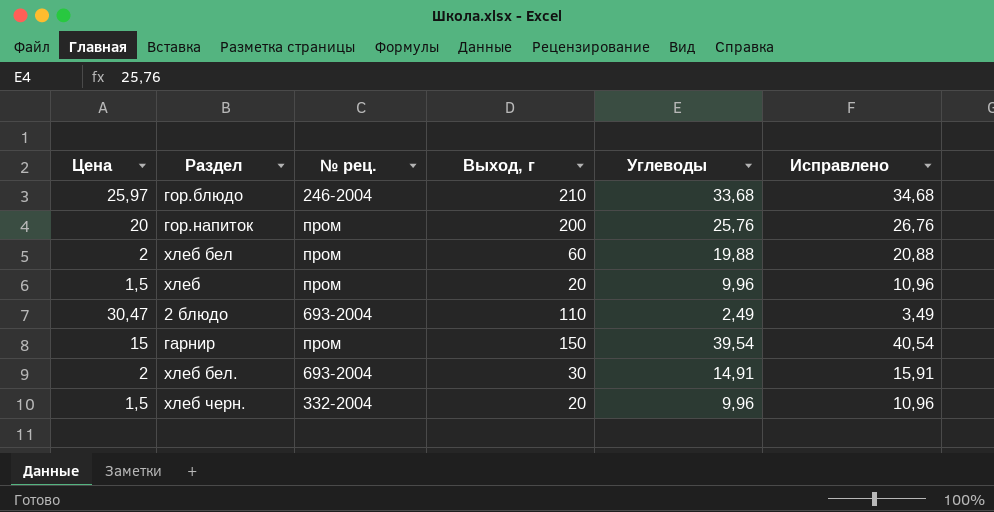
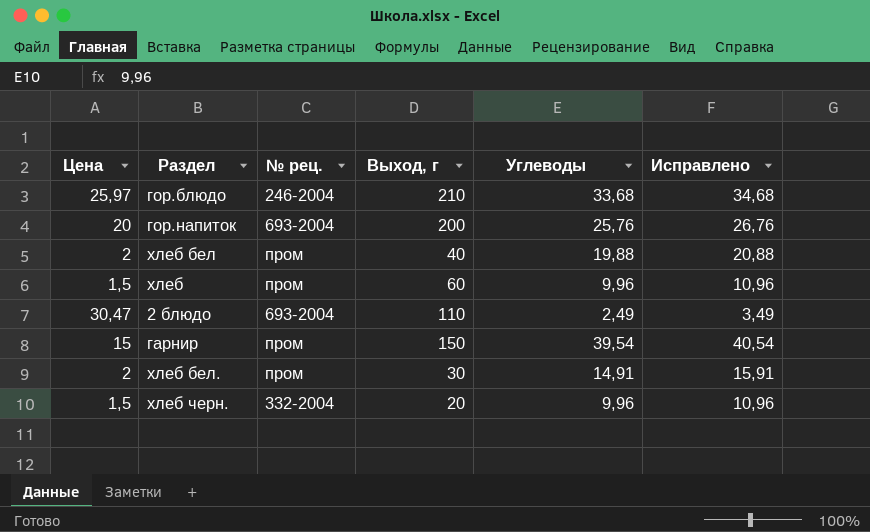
гор.напиток | № рец.: пром -> 693-2004
хлеб бел | Выход, г: 60 -> 40
хлеб | Выход, г: 20 -> 60
хлеб бел. | № рец.: 693-2004 -> пром

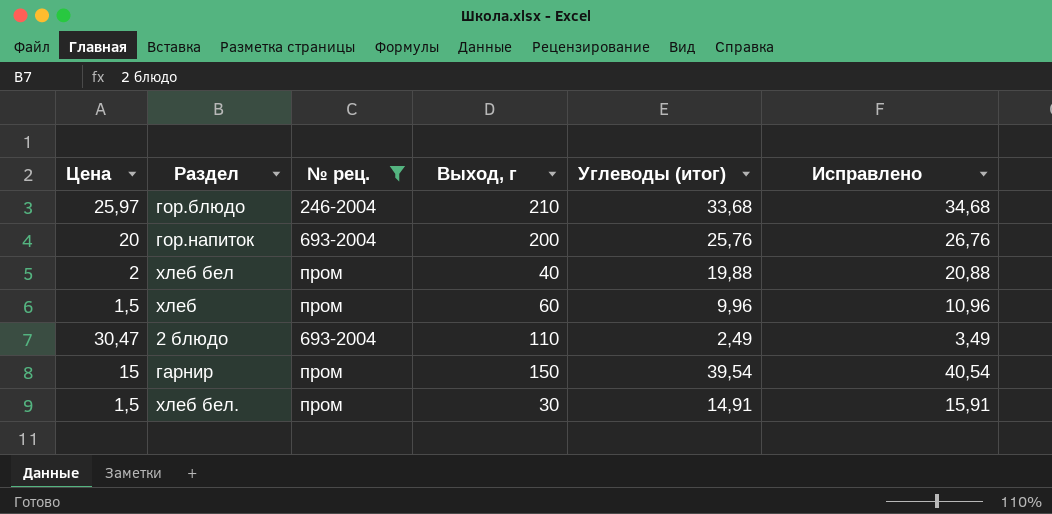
filter: none -> № рец. != 332-2004
column name: Углеводы -> Углеводы (итог)
хлеб бел. | Цена: 2 -> 1,5

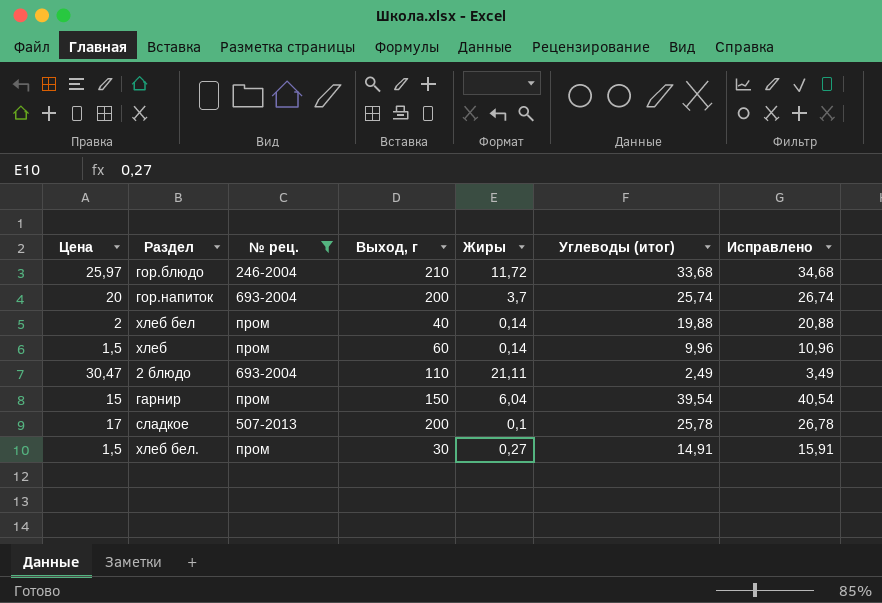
column Жиры | position: none -> 5
гор.напиток | Углеводы (итог): 25,76 -> 25,74
гор.напиток | Исправлено: 26,76 -> 26,74
row сладкое: none -> 17 | 507-2013 | 200 | 0,1 | 25,78 | 26,78

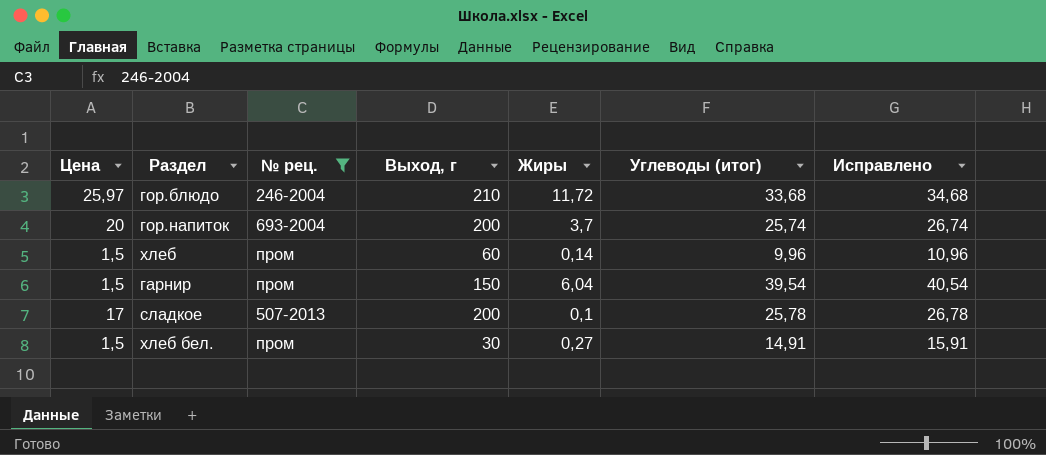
row хлеб бел: 2 | пром | 40 | 0,14 | 19,88 | 20,88 -> none
row 2 блюдо: 30,47 | 693-2004 | 110 | 21,11 | 2,49 | 3,49 -> none
гарнир | Цена: 15 -> 1,5

